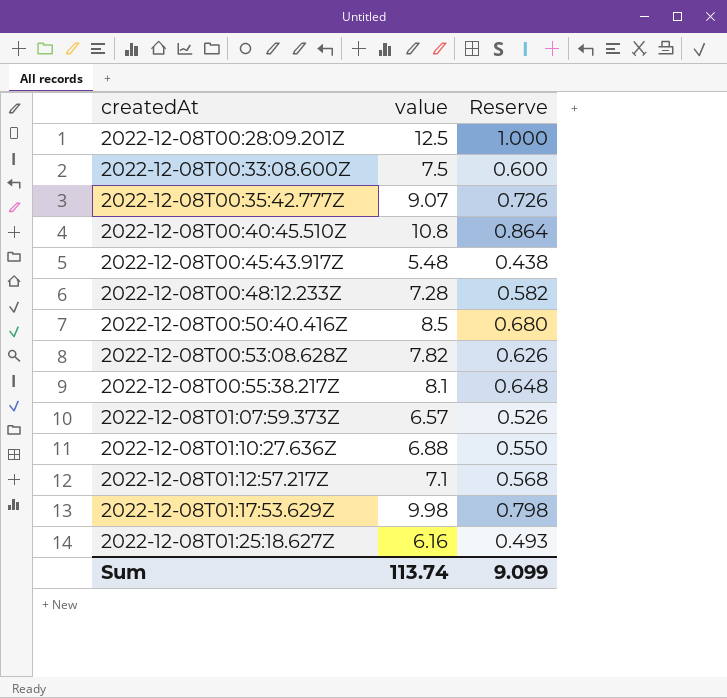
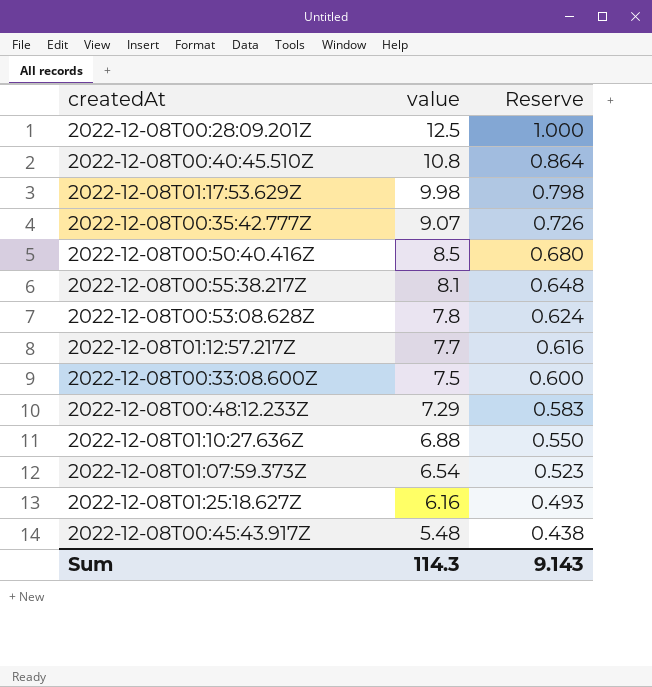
row order: createdAt ascending -> value descending
2022-12-08T00:53:08.628Z | value: 7.82 -> 7.8
2022-12-08T00:53:08.628Z | Reserve: 0.626 -> 0.624
2022-12-08T01:12:57.217Z | value: 7.1 -> 7.7
2022-12-08T01:12:57.217Z | Reserve: 0.568 -> 0.616
2022-12-08T00:48:12.233Z | value: 7.28 -> 7.29
2022-12-08T00:48:12.233Z | Reserve: 0.582 -> 0.583
2022-12-08T01:07:59.373Z | value: 6.57 -> 6.54
2022-12-08T01:07:59.373Z | Reserve: 0.526 -> 0.523
Sum | value: 113.74 -> 114.3
Sum | Reserve: 9.099 -> 9.143

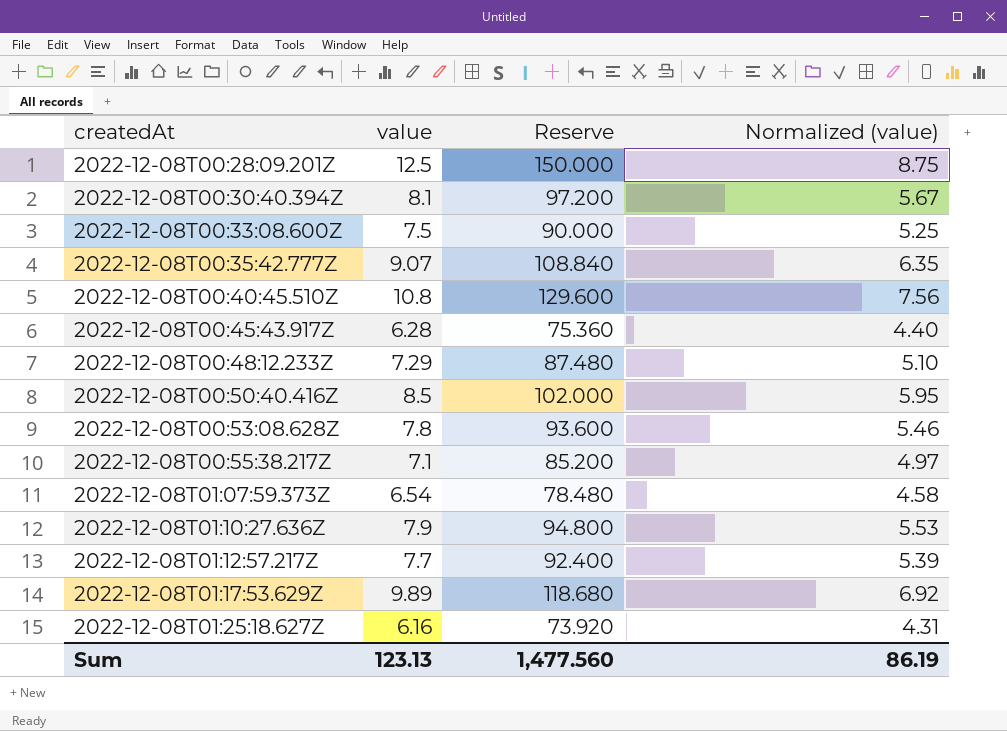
row order: value descending -> createdAt ascending
column Reserve | formula: [value] * 0.08 -> [value] * 12
column Normalized (value) | formula: none -> [value] * 0.7
row 2022-12-08T00:30:40.394Z: none -> 8.1 | 97.200 | 5.67
2022-12-08T00:45:43.917Z | value: 5.48 -> 6.28
2022-12-08T00:55:38.217Z | value: 8.1 -> 7.1
2022-12-08T01:10:27.636Z | value: 6.88 -> 7.9
2022-12-08T01:17:53.629Z | value: 9.98 -> 9.89
Sum | value: 114.3 -> 123.13
Sum | Reserve: 9.143 -> 1,477.560

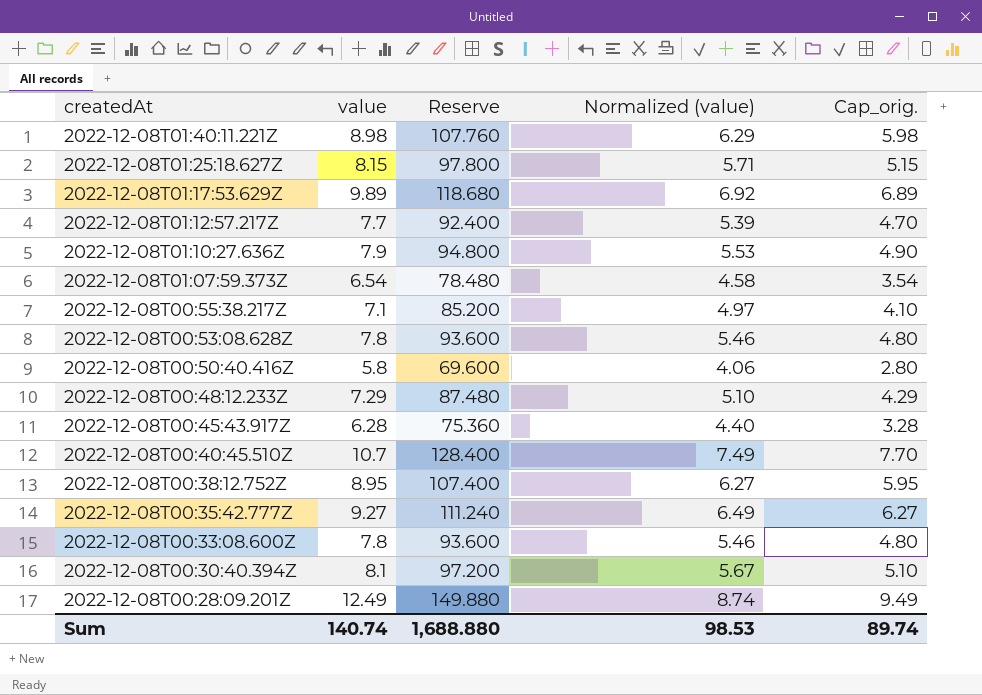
row order: createdAt ascending -> createdAt descending
column Cap_orig. | formula: none -> [value] - 3
row 2022-12-08T01:40:11.221Z: none -> 8.98 | 107.760 | 6.29 | 5.98
2022-12-08T01:25:18.627Z | value: 6.16 -> 8.15
2022-12-08T01:25:18.627Z | Reserve: 73.920 -> 97.800
2022-12-08T01:25:18.627Z | Normalized (value): 4.31 -> 5.71
2022-12-08T00:50:40.416Z | value: 8.5 -> 5.8
2022-12-08T00:50:40.416Z | Reserve: 102.000 -> 69.600
2022-12-08T00:50:40.416Z | Normalized (value): 5.95 -> 4.06
2022-12-08T00:40:45.510Z | value: 10.8 -> 10.7
2022-12-08T00:40:45.510Z | Reserve: 129.600 -> 128.400
2022-12-08T00:40:45.510Z | Normalized (value): 7.56 -> 7.49
row 2022-12-08T00:38:12.752Z: none -> 8.95 | 107.400 | 6.27 | 5.95
2022-12-08T00:35:42.777Z | value: 9.07 -> 9.27
2022-12-08T00:35:42.777Z | Reserve: 108.840 -> 111.240
2022-12-08T00:35:42.777Z | Normalized (value): 6.35 -> 6.49
2022-12-08T00:33:08.600Z | value: 7.5 -> 7.8
2022-12-08T00:33:08.600Z | Reserve: 90.000 -> 93.600
2022-12-08T00:33:08.600Z | Normalized (value): 5.25 -> 5.46
2022-12-08T00:28:09.201Z | value: 12.5 -> 12.49
2022-12-08T00:28:09.201Z | Reserve: 150.000 -> 149.880
2022-12-08T00:28:09.201Z | Normalized (value): 8.75 -> 8.74
Sum | value: 123.13 -> 140.74
Sum | Reserve: 1,477.560 -> 1,688.880
Sum | Normalized (value): 86.19 -> 98.53

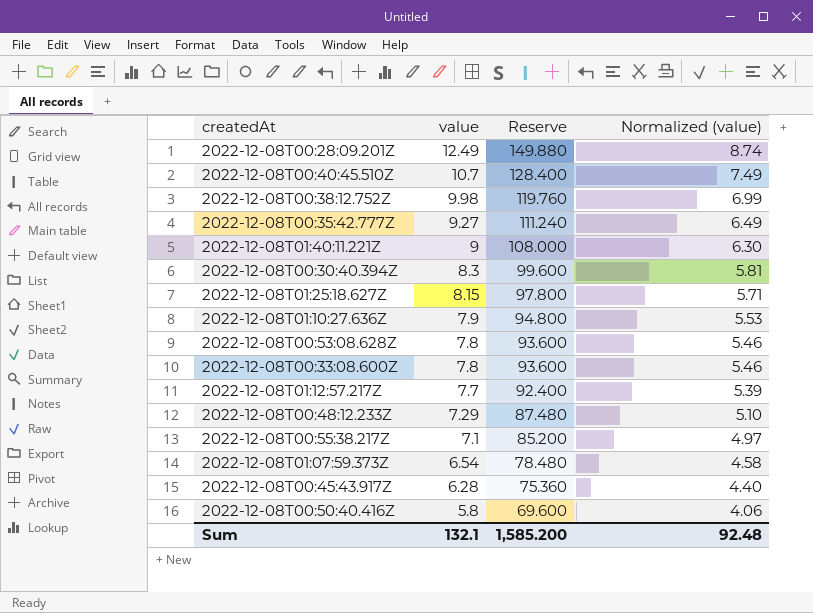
row order: createdAt descending -> value descending
column Cap_orig. | formula: [value] - 3 -> none
row 2022-12-08T01:17:53.629Z: 9.89 | 118.680 | 6.92 | 6.89 -> none
2022-12-08T00:38:12.752Z | value: 8.95 -> 9.98
2022-12-08T00:38:12.752Z | Reserve: 107.400 -> 119.760
2022-12-08T00:38:12.752Z | Normalized (value): 6.27 -> 6.99
2022-12-08T01:40:11.221Z | value: 8.98 -> 9
2022-12-08T01:40:11.221Z | Reserve: 107.760 -> 108.000
2022-12-08T01:40:11.221Z | Normalized (value): 6.29 -> 6.30
2022-12-08T00:30:40.394Z | value: 8.1 -> 8.3
2022-12-08T00:30:40.394Z | Reserve: 97.200 -> 99.600
2022-12-08T00:30:40.394Z | Normalized (value): 5.67 -> 5.81
Sum | value: 140.74 -> 132.1
Sum | Reserve: 1,688.880 -> 1,585.200
Sum | Normalized (value): 98.53 -> 92.48

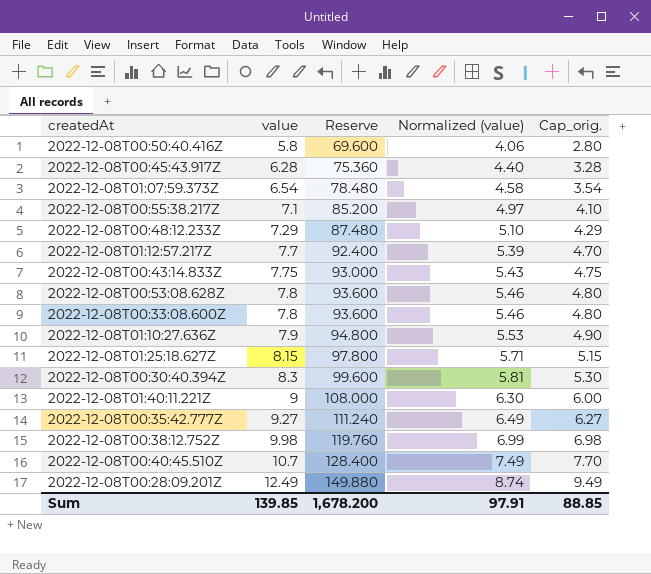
row order: value descending -> value ascending
column Cap_orig. | formula: none -> [value] - 3
row 2022-12-08T00:43:14.833Z: none -> 7.75 | 93.000 | 5.43 | 4.75
Sum | value: 132.1 -> 139.85
Sum | Reserve: 1,585.200 -> 1,678.200
Sum | Normalized (value): 92.48 -> 97.91

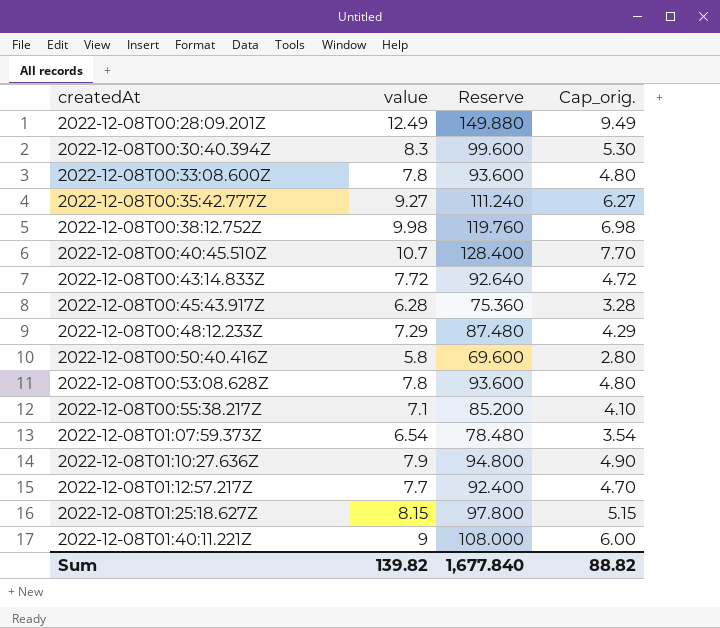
row order: value ascending -> createdAt ascending
column Normalized (value) | formula: [value] * 0.7 -> none
2022-12-08T00:43:14.833Z | value: 7.75 -> 7.72
2022-12-08T00:43:14.833Z | Reserve: 93.000 -> 92.640
2022-12-08T00:43:14.833Z | Cap_orig.: 4.75 -> 4.72
Sum | value: 139.85 -> 139.82
Sum | Reserve: 1,678.200 -> 1,677.840
Sum | Cap_orig.: 88.85 -> 88.82

